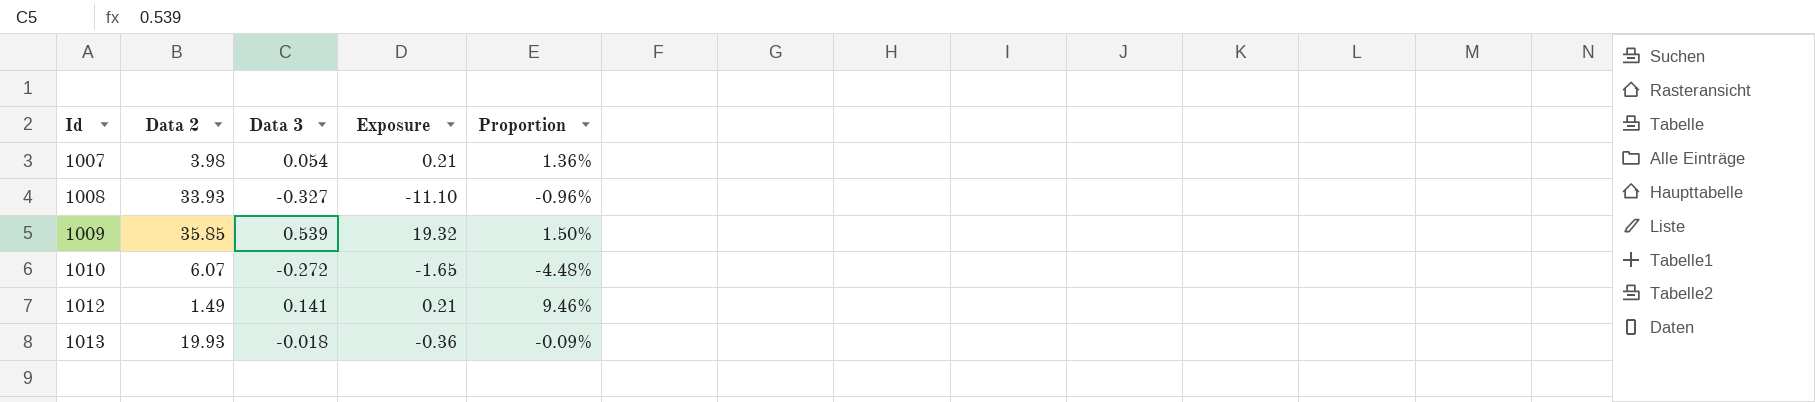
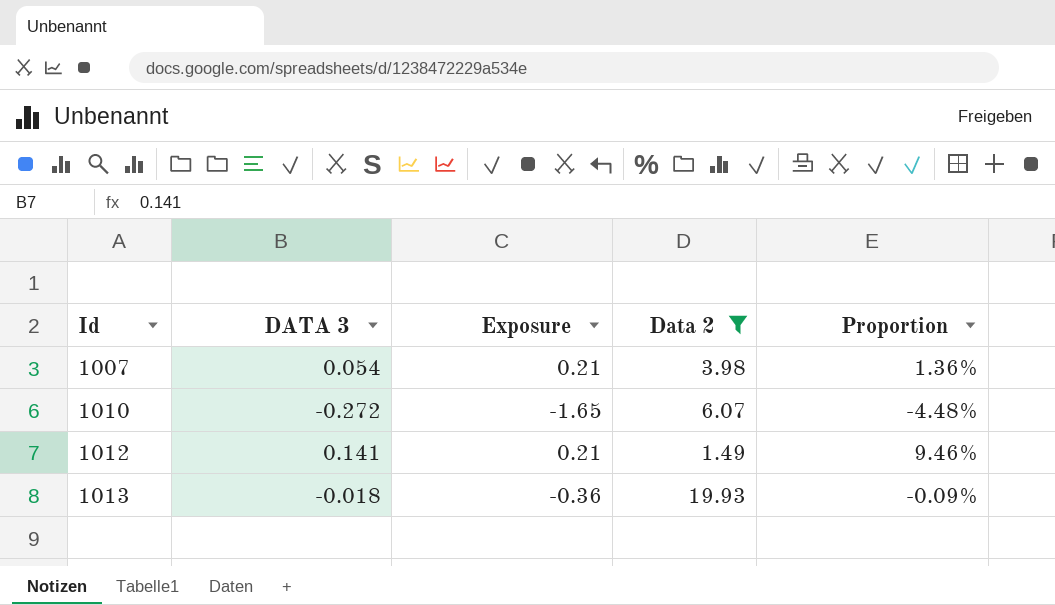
filter: none -> Data 2 <= 19.93
column name: Data 3 -> DATA 3
column Data 2 | position: 2 -> 4

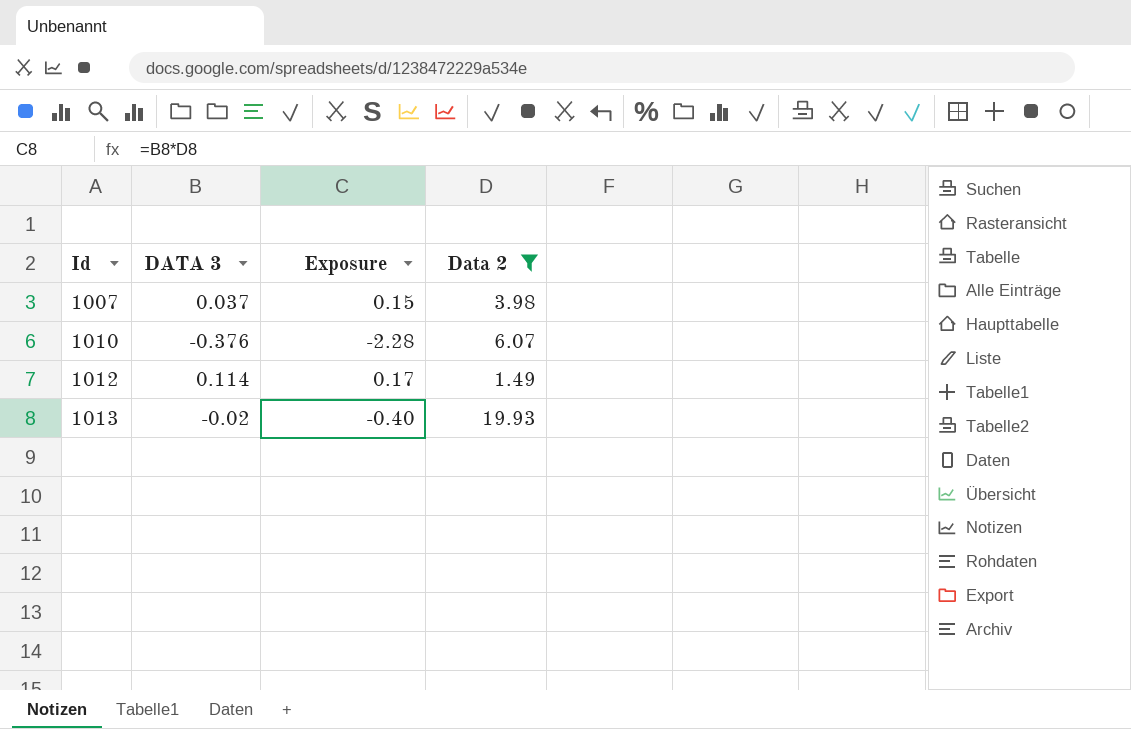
column Proportion | formula: [DATA 3] / [Data 2] -> none
1007 | DATA 3: 0.054 -> 0.037
1007 | Exposure: 0.21 -> 0.15
1010 | DATA 3: -0.272 -> -0.376
1010 | Exposure: -1.65 -> -2.28
1012 | DATA 3: 0.141 -> 0.114
1012 | Exposure: 0.21 -> 0.17
1013 | DATA 3: -0.018 -> -0.02
1013 | Exposure: -0.36 -> -0.40

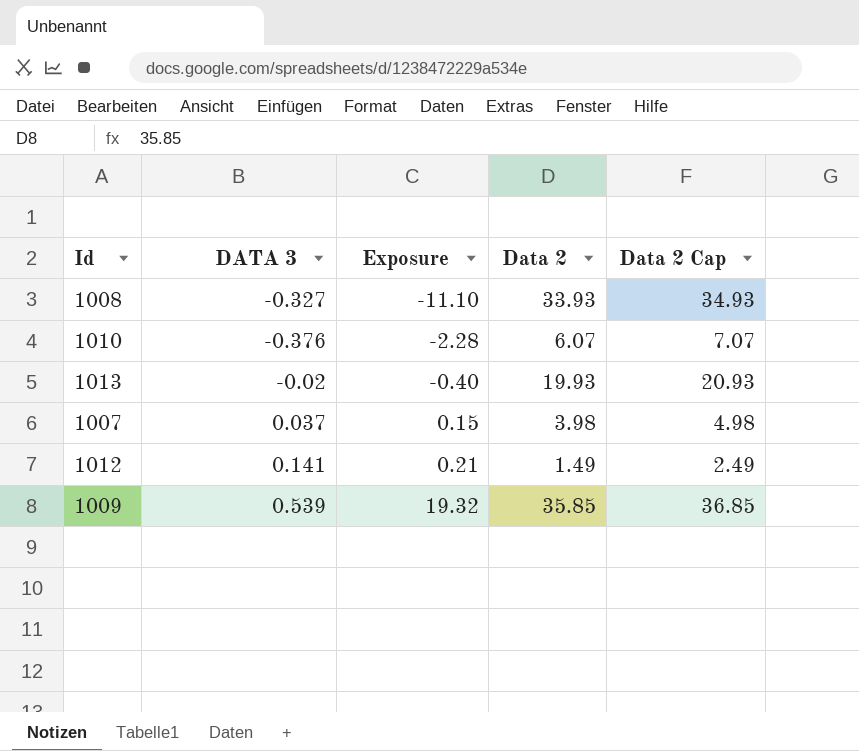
filter: Data 2 <= 19.93 -> none
row order: Id ascending -> Exposure ascending
column Data 2 Cap | formula: none -> [Data 2] + 1
1012 | DATA 3: 0.114 -> 0.141
1012 | Exposure: 0.17 -> 0.21

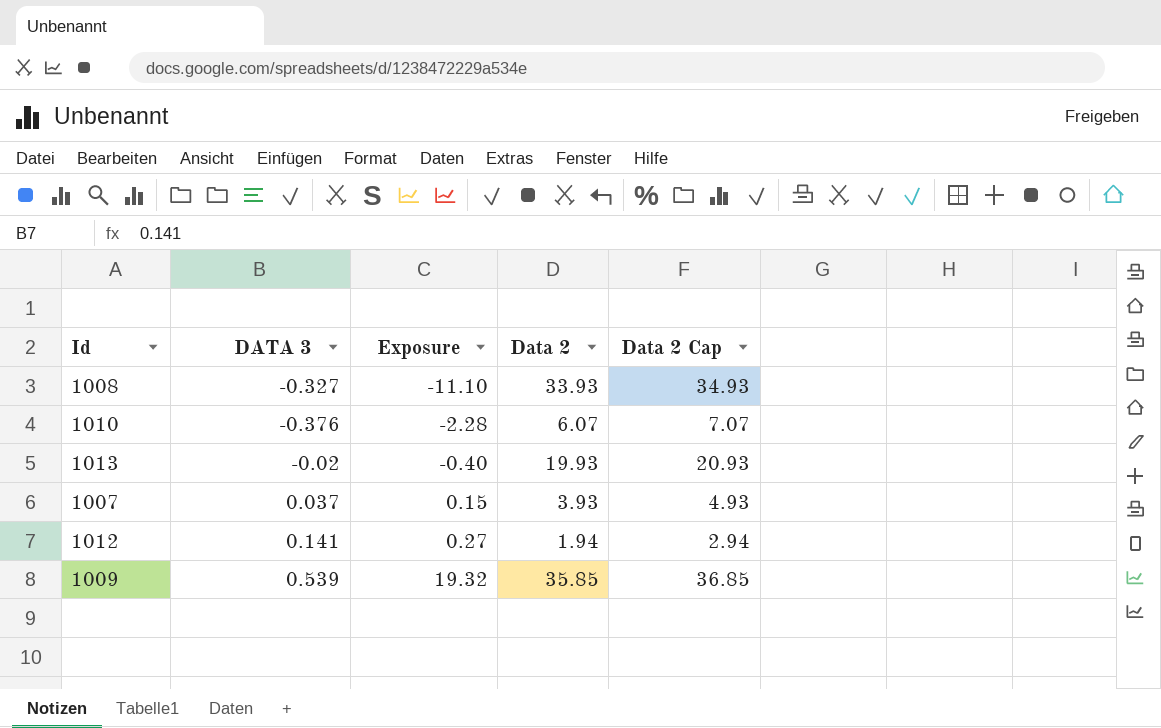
1007 | Data 2: 3.98 -> 3.93
1007 | Data 2 Cap: 4.98 -> 4.93
1012 | Exposure: 0.21 -> 0.27
1012 | Data 2: 1.49 -> 1.94
1012 | Data 2 Cap: 2.49 -> 2.94

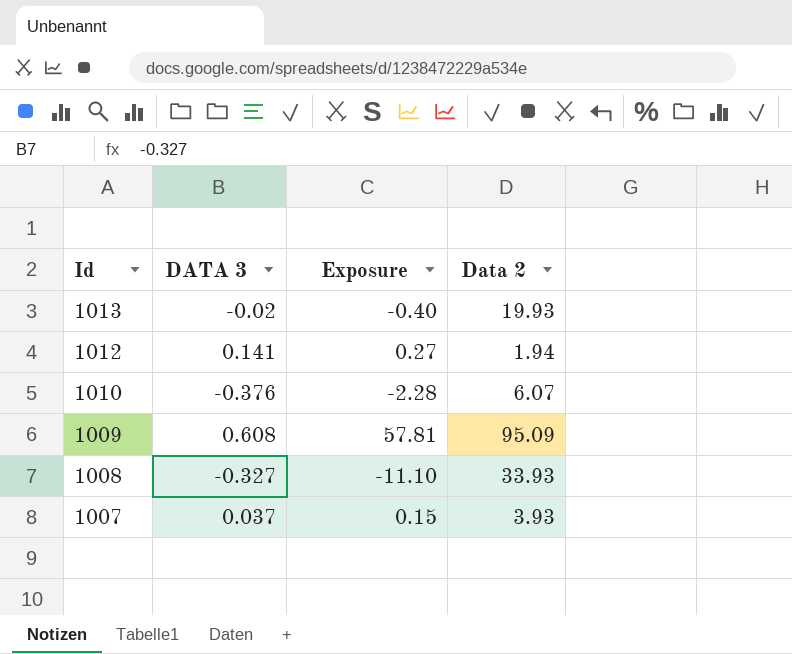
row order: Exposure ascending -> Id descending
column Data 2 Cap | formula: [Data 2] + 1 -> none
1009 | DATA 3: 0.539 -> 0.608
1009 | Exposure: 19.32 -> 57.81
1009 | Data 2: 35.85 -> 95.09

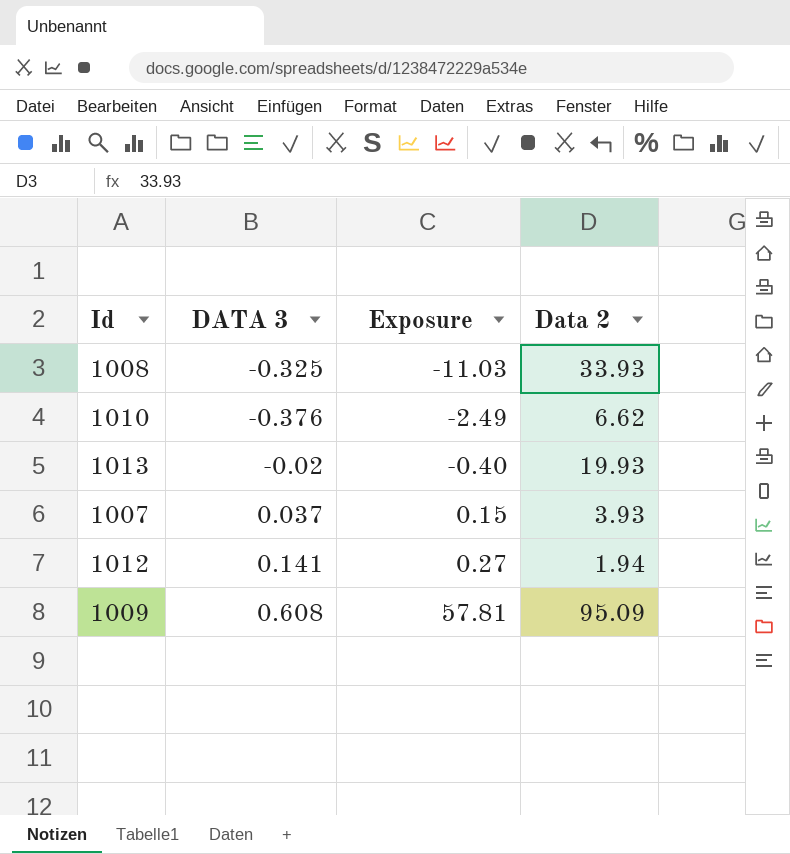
row order: Id descending -> Exposure ascending
1008 | DATA 3: -0.327 -> -0.325
1008 | Exposure: -11.10 -> -11.03
1010 | Exposure: -2.28 -> -2.49
1010 | Data 2: 6.07 -> 6.62

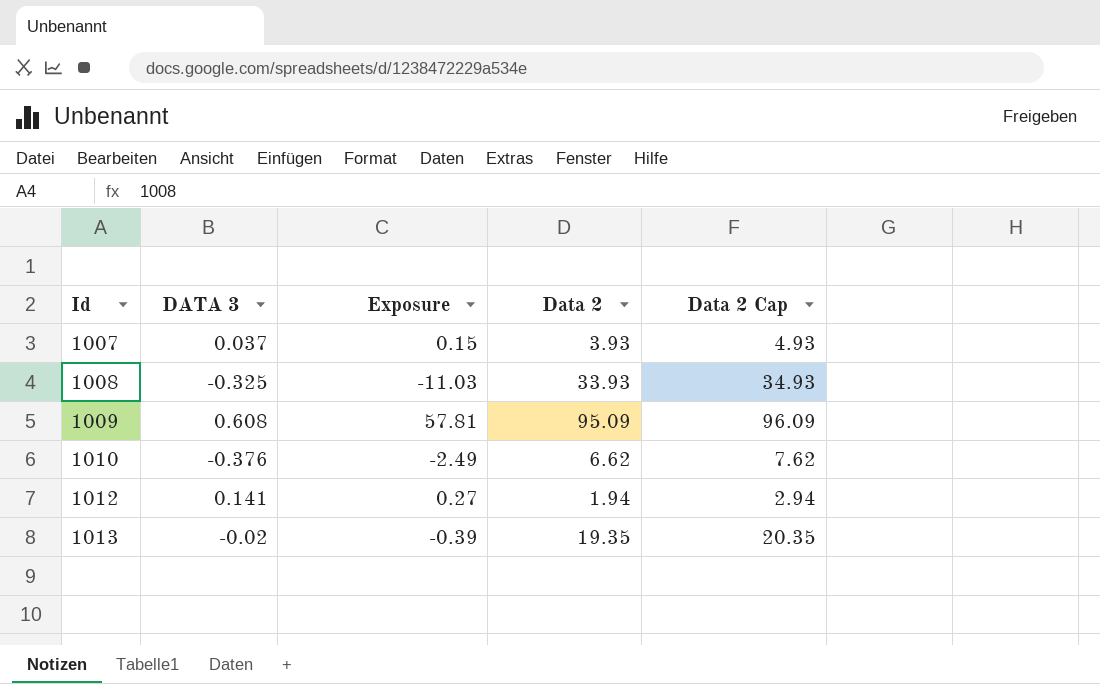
row order: Exposure ascending -> Id ascending
column Data 2 Cap | formula: none -> [Data 2] + 1
1013 | Exposure: -0.40 -> -0.39
1013 | Data 2: 19.93 -> 19.35

